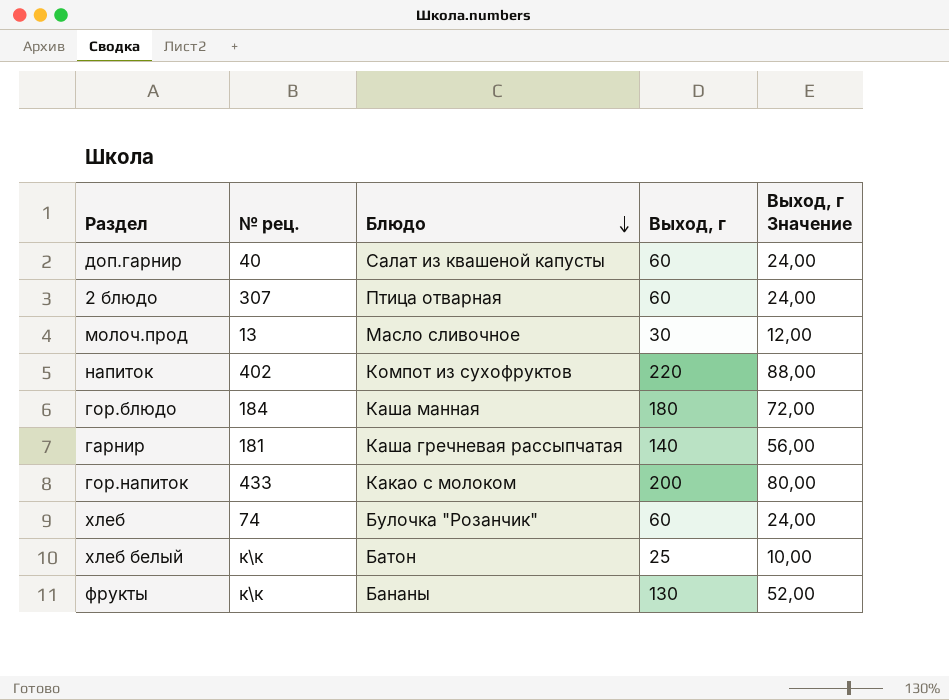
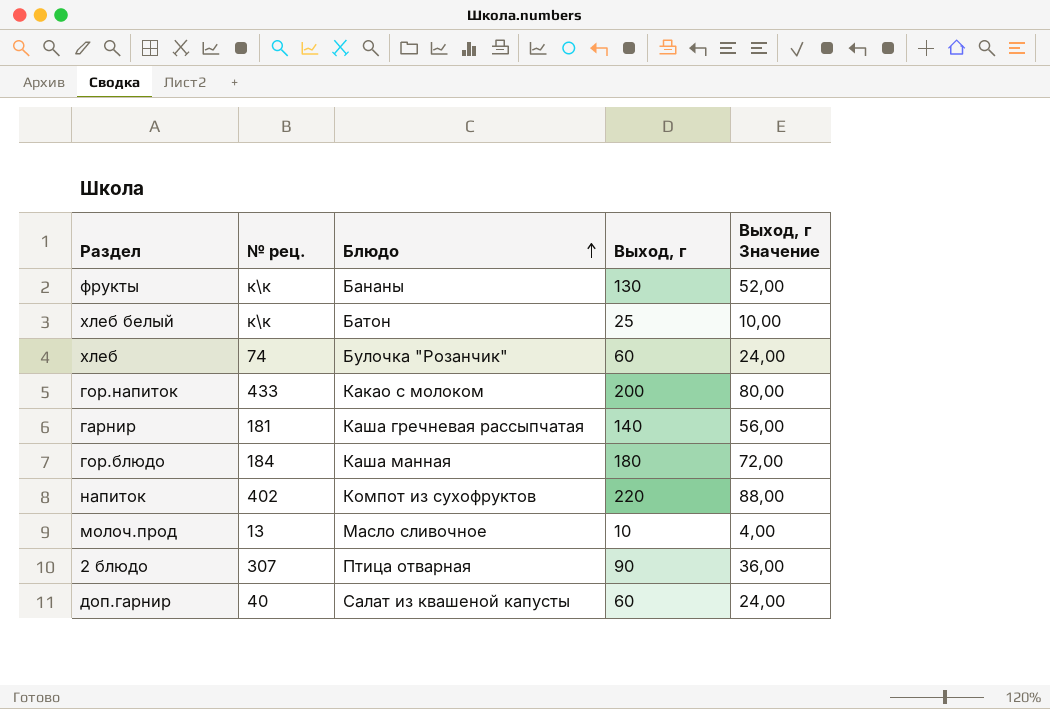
row order: Блюдо descending -> Блюдо ascending
молоч.прод | Выход, г: 30 -> 10
молоч.прод | Выход, г Значение: 12,00 -> 4,00
2 блюдо | Выход, г: 60 -> 90
2 блюдо | Выход, г Значение: 24,00 -> 36,00

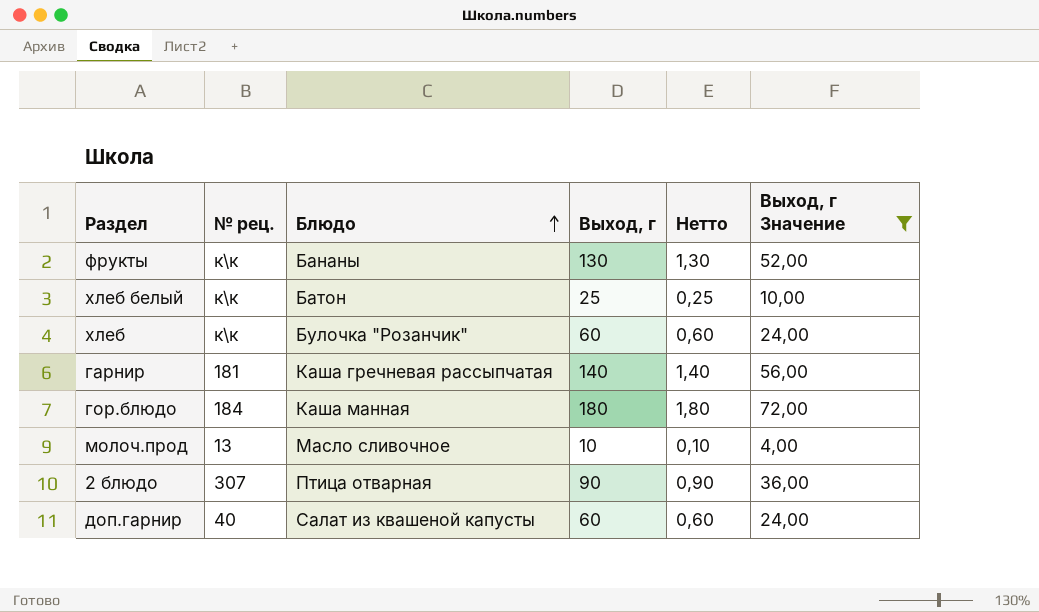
filter: none -> Выход, г Значение <= 72,00
column Нетто | formula: none -> [Выход, г] * 0,01
хлеб | № рец.: 74 -> к\к

